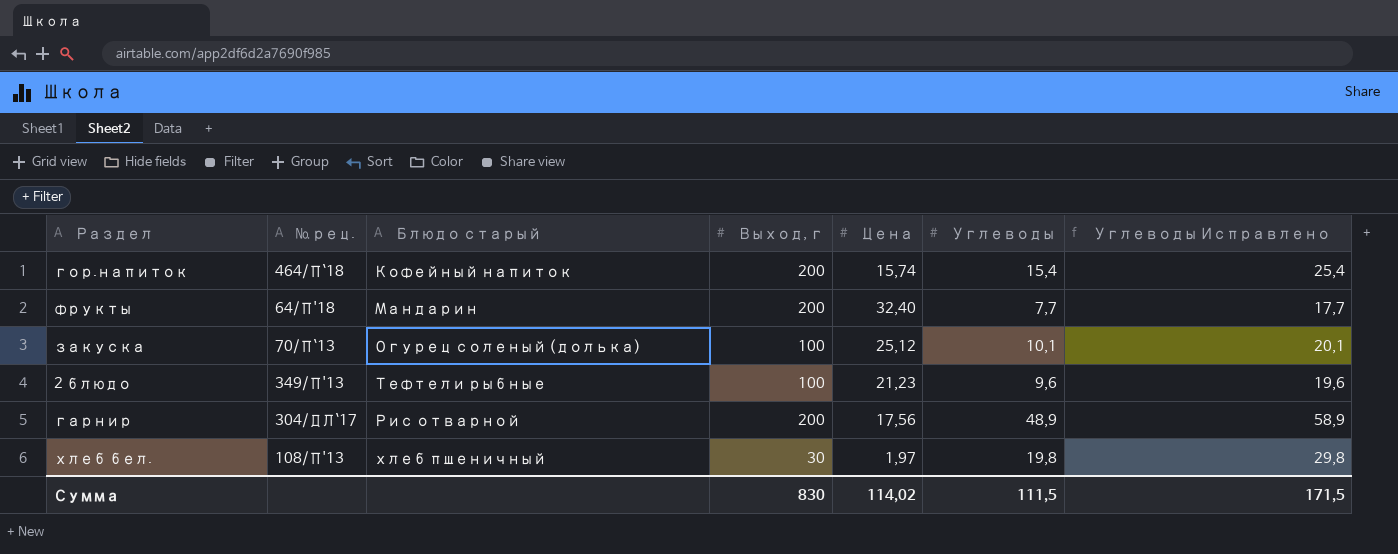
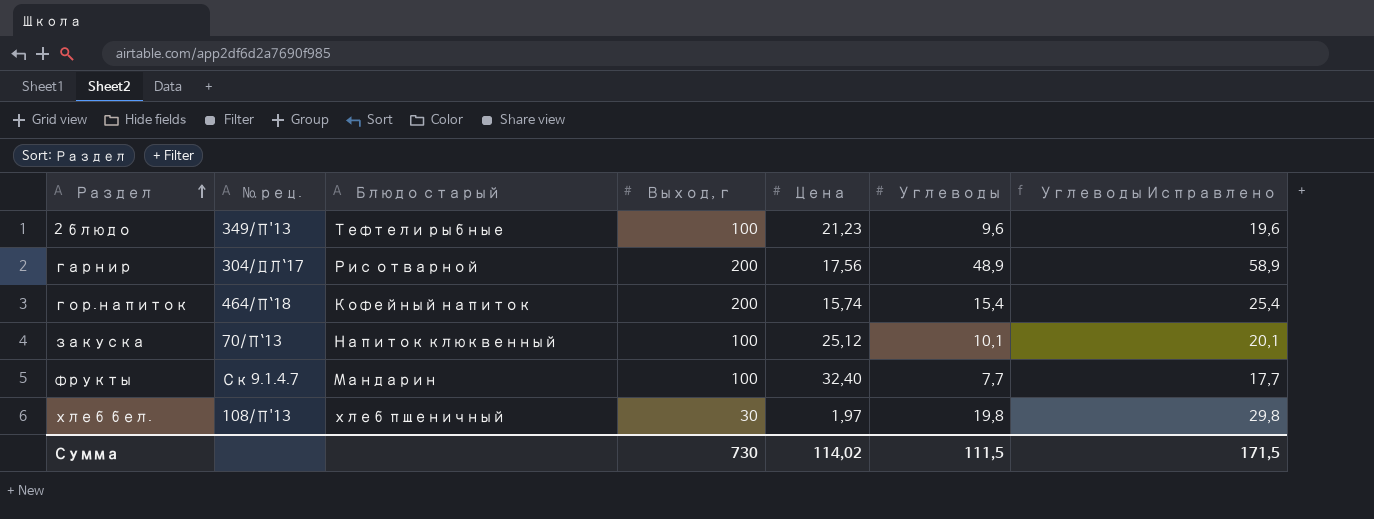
row order: none -> Раздел ascending
закуска | Блюдо старый: Огурец соленый (долька) -> Напиток клюквенный
фрукты | № рец.: 64/П'18 -> Ск 9.1.4.7
фрукты | Выход, г: 200 -> 100
Сумма | Выход, г: 830 -> 730

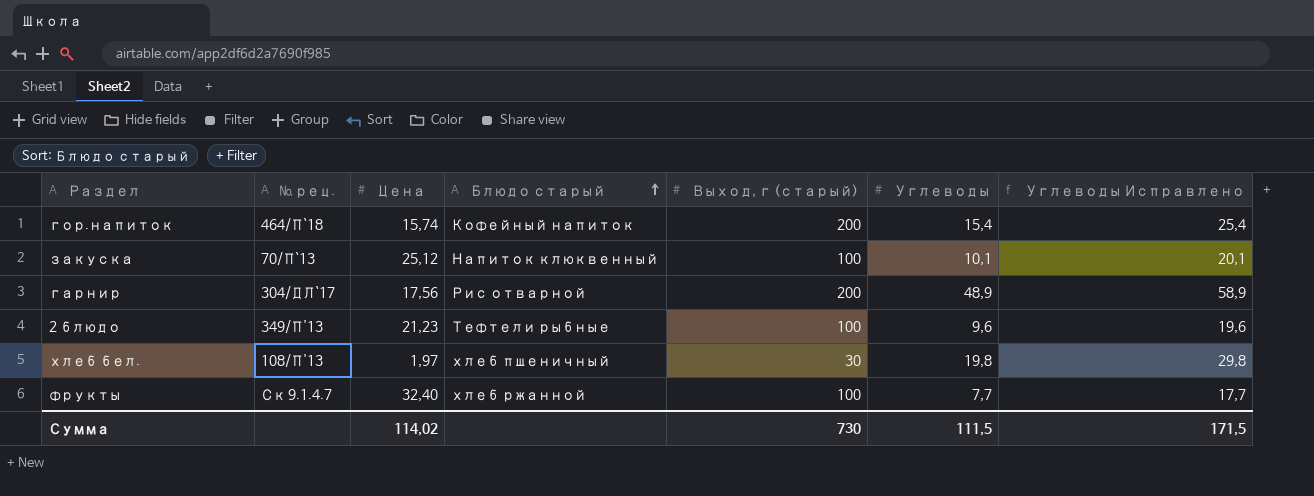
row order: Раздел ascending -> Блюдо старый ascending
column Цена | position: 5 -> 3
column name: Выход, г -> Выход, г (старый)
фрукты | Блюдо старый: Мандарин -> хлеб ржанной

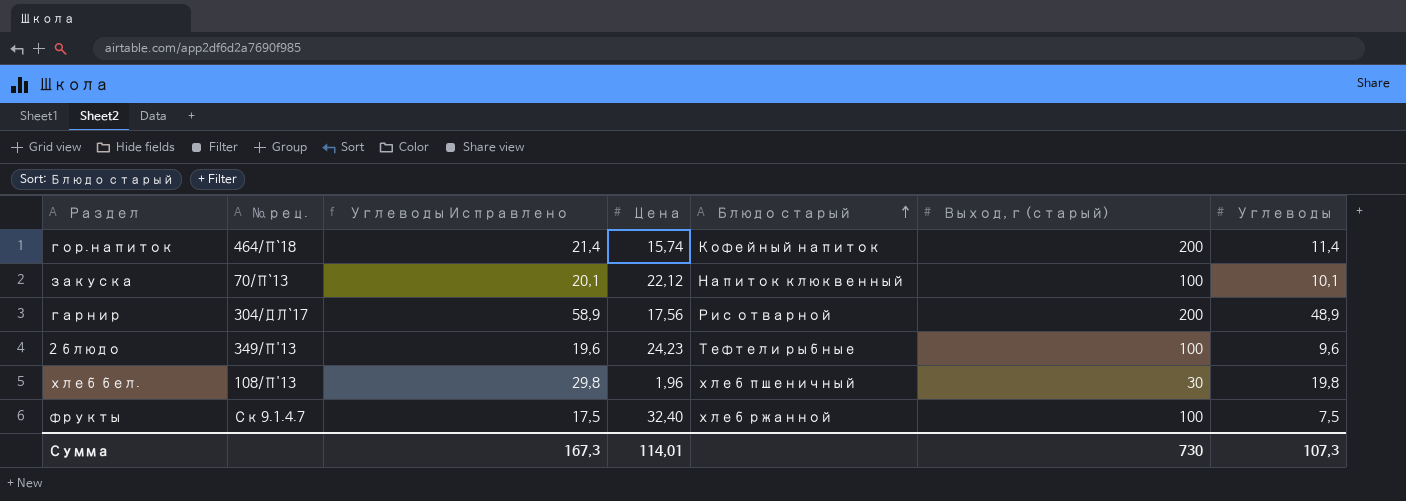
column Углеводы Исправлено | position: 7 -> 3
гор.напиток | Углеводы Исправлено: 25,4 -> 21,4
гор.напиток | Углеводы: 15,4 -> 11,4
закуска | Цена: 25,12 -> 22,12
2 блюдо | Цена: 21,23 -> 24,23
хлеб бел. | Цена: 1,97 -> 1,96
фрукты | Углеводы Исправлено: 17,7 -> 17,5
фрукты | Углеводы: 7,7 -> 7,5
Сумма | Углеводы Исправлено: 171,5 -> 167,3
Сумма | Цена: 114,02 -> 114,01
Сумма | Углеводы: 111,5 -> 107,3

